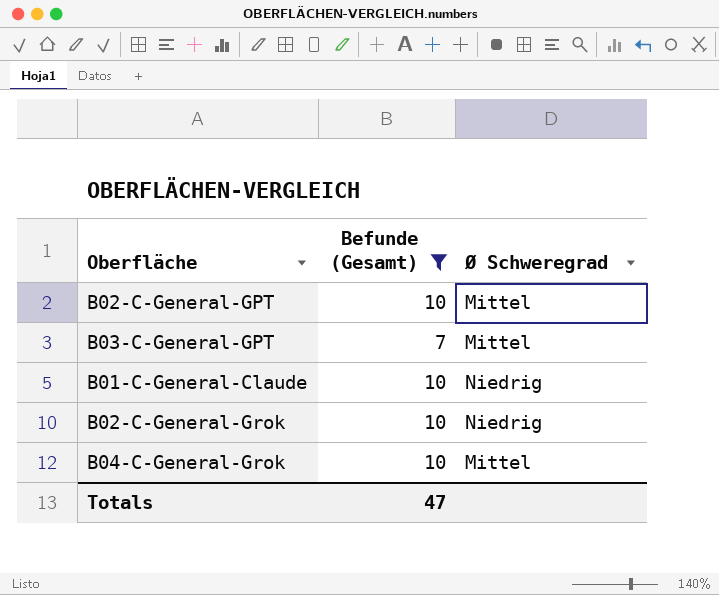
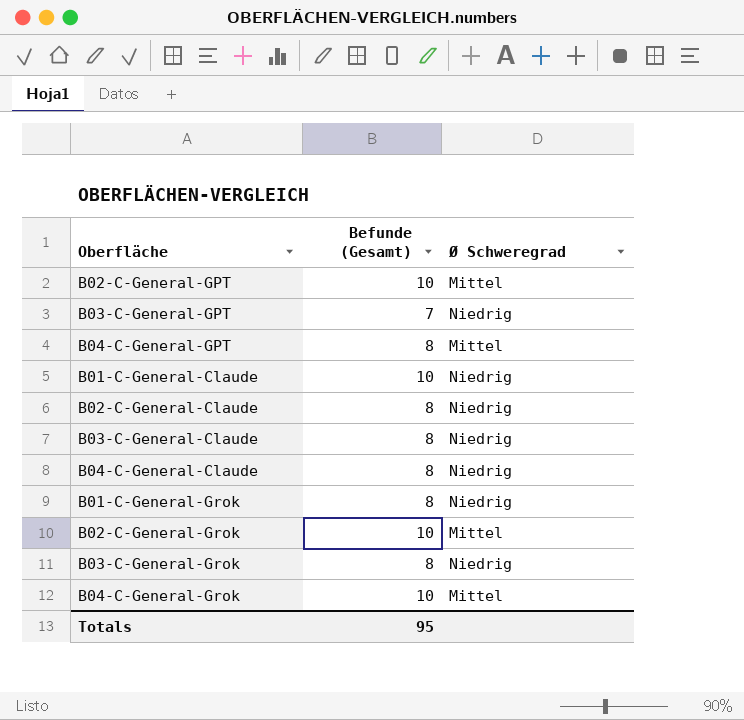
filter: Befunde (Gesamt) != 8 -> none
B03-C-General-GPT | Ø Schweregrad: Mittel -> Niedrig
B02-C-General-Grok | Ø Schweregrad: Niedrig -> Mittel
Totals | Befunde (Gesamt): 47 -> 95

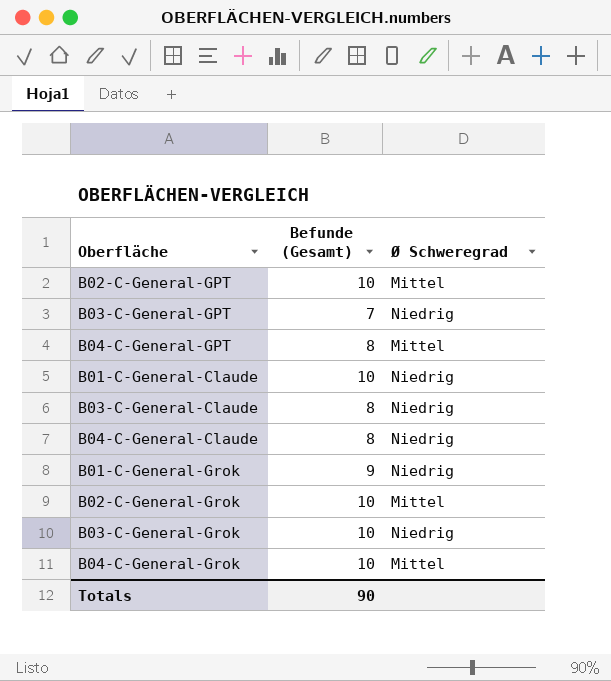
row B02-C-General-Claude: 8 | Niedrig -> none
B01-C-General-Grok | Befunde (Gesamt): 8 -> 9
B03-C-General-Grok | Befunde (Gesamt): 8 -> 10
Totals | Befunde (Gesamt): 95 -> 90

